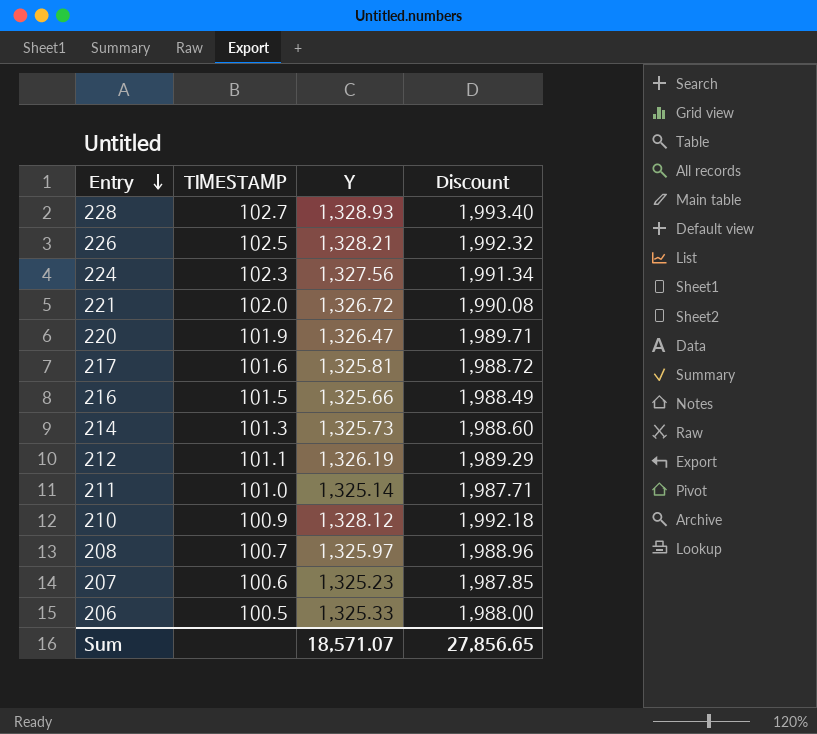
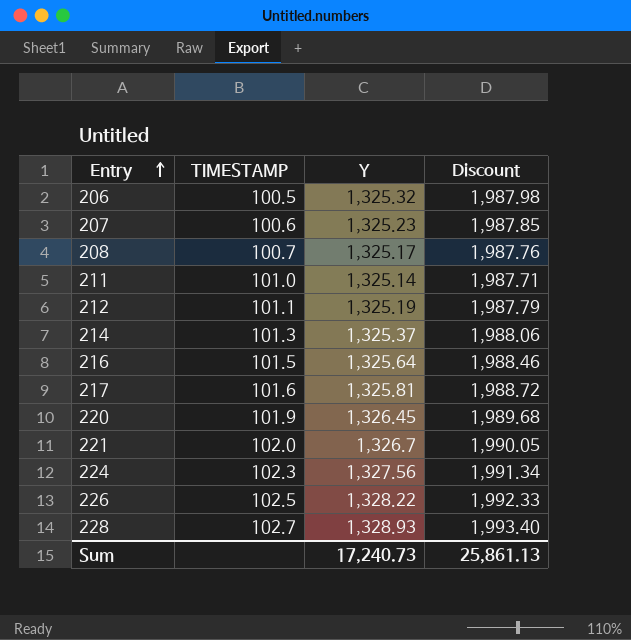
row order: Entry descending -> Entry ascending
row 210: 100.9 | 1,328.12 | 1,992.18 -> none
206 | Y: 1,325.33 -> 1,325.32
206 | Discount: 1,988.00 -> 1,987.98
208 | Y: 1,325.97 -> 1,325.17
208 | Discount: 1,988.96 -> 1,987.76
212 | Y: 1,326.19 -> 1,325.19
212 | Discount: 1,989.29 -> 1,987.79
214 | Y: 1,325.73 -> 1,325.37
214 | Discount: 1,988.60 -> 1,988.06
216 | Y: 1,325.66 -> 1,325.64
216 | Discount: 1,988.49 -> 1,988.46
220 | Y: 1,326.47 -> 1,326.45
220 | Discount: 1,989.71 -> 1,989.68
221 | Y: 1,326.72 -> 1,326.7
221 | Discount: 1,990.08 -> 1,990.05
226 | Y: 1,328.21 -> 1,328.22
226 | Discount: 1,992.32 -> 1,992.33
Sum | Y: 18,571.07 -> 17,240.73
Sum | Discount: 27,856.65 -> 25,861.13

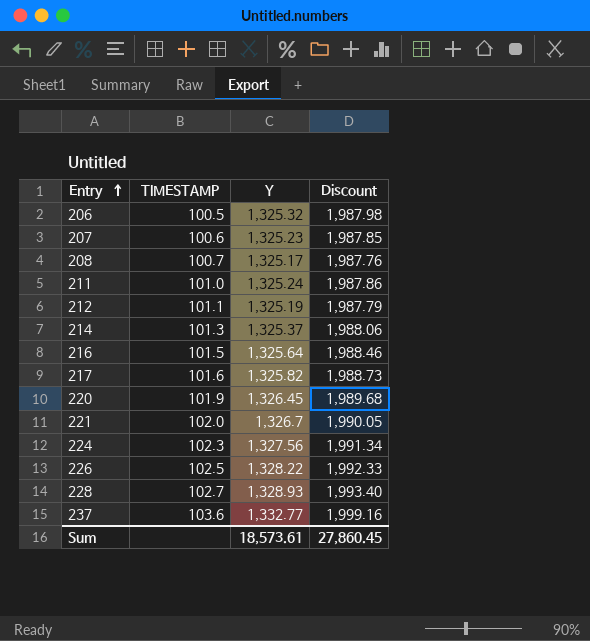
211 | Y: 1,325.14 -> 1,325.24
211 | Discount: 1,987.71 -> 1,987.86
217 | Y: 1,325.81 -> 1,325.82
217 | Discount: 1,988.72 -> 1,988.73
row 237: none -> 103.6 | 1,332.77 | 1,999.16
Sum | Y: 17,240.73 -> 18,573.61
Sum | Discount: 25,861.13 -> 27,860.45

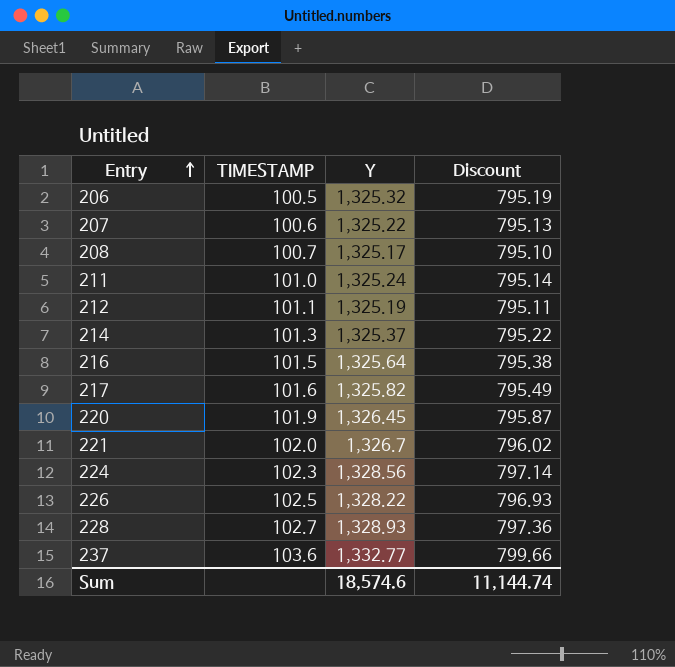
column Discount | formula: [Y] * 1.5 -> [Y] * 0.6
207 | Y: 1,325.23 -> 1,325.22
224 | Y: 1,327.56 -> 1,328.56
Sum | Y: 18,573.61 -> 18,574.6
Sum | Discount: 27,860.45 -> 11,144.74

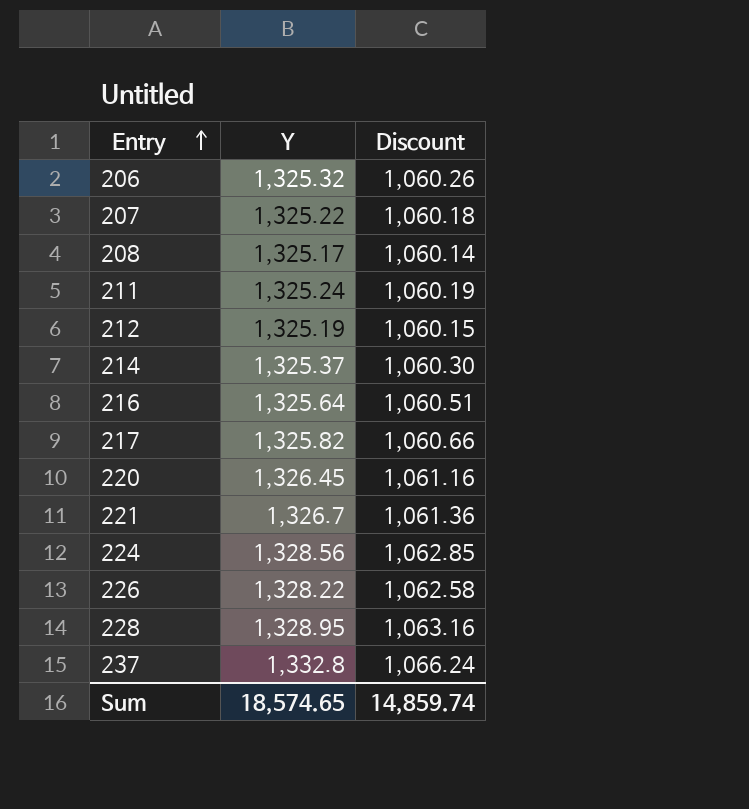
column TIMESTAMP | position: 2 -> none
column Discount | formula: [Y] * 0.6 -> [Y] * 0.8
228 | Y: 1,328.93 -> 1,328.95
237 | Y: 1,332.77 -> 1,332.8
Sum | Y: 18,574.6 -> 18,574.65
Sum | Discount: 11,144.74 -> 14,859.74

